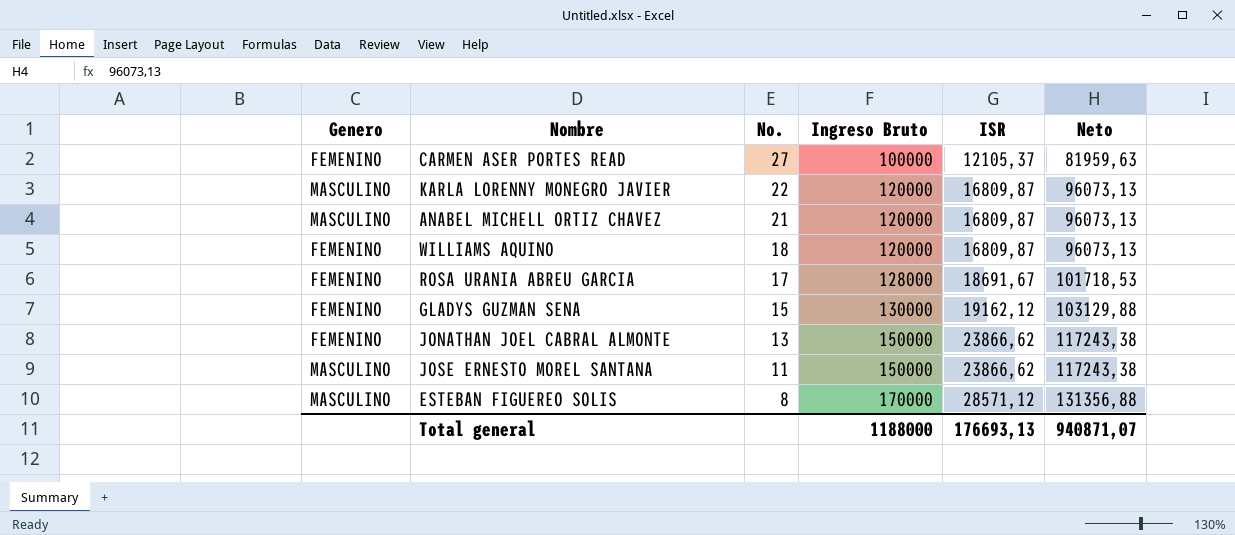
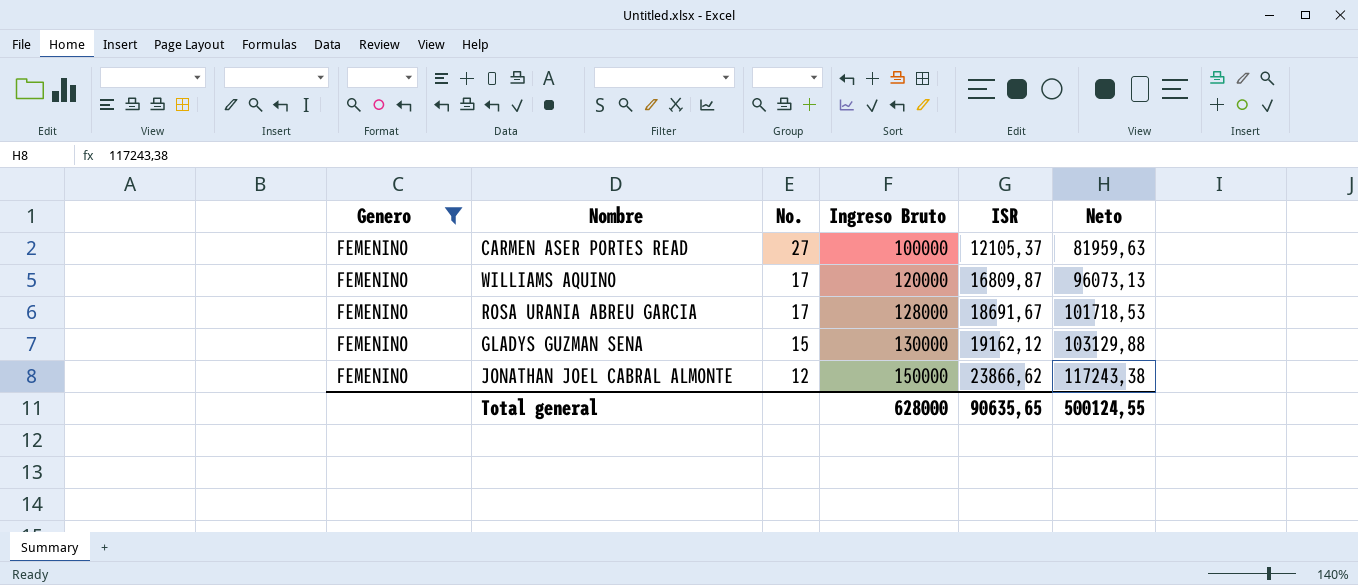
filter: none -> Genero = FEMENINO
WILLIAMS AQUINO | No.: 18 -> 17
JONATHAN JOEL CABRAL ALMONTE | No.: 13 -> 12
Total general | Ingreso Bruto: 1188000 -> 628000
Total general | ISR: 176693,13 -> 90635,65
Total general | Neto: 940871,07 -> 500124,55

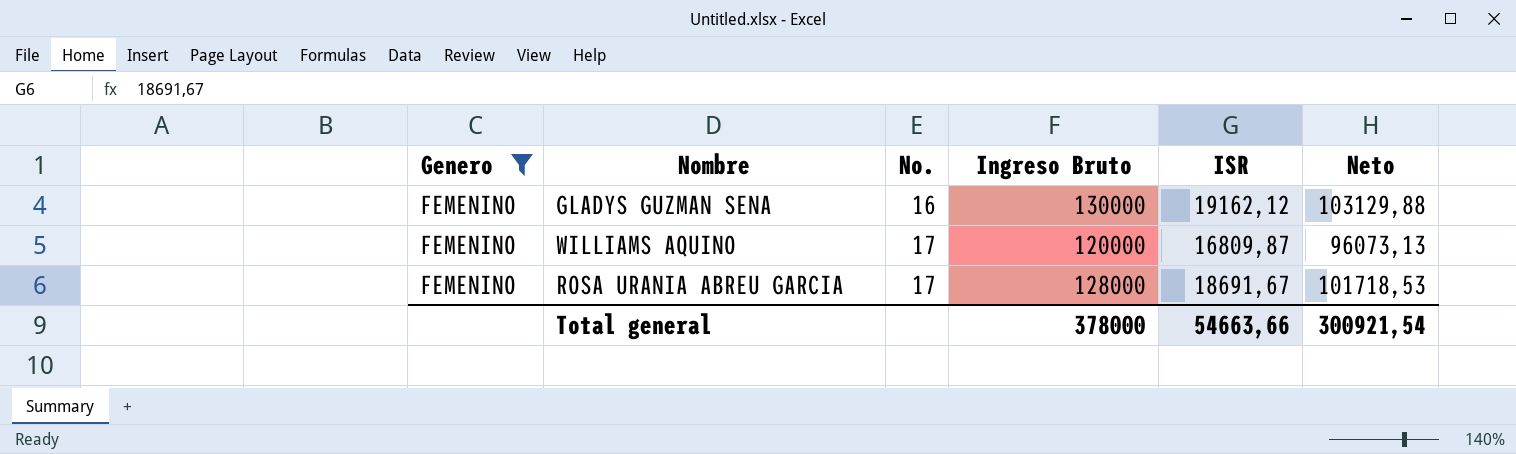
row order: No. descending -> No. ascending
row CARMEN ASER PORTES READ: FEMENINO | 27 | 100000 | 12105,37 | 81959,63 -> none
row JONATHAN JOEL CABRAL ALMONTE: FEMENINO | 12 | 150000 | 23866,62 | 117243,38 -> none
GLADYS GUZMAN SENA | No.: 15 -> 16
Total general | Ingreso Bruto: 628000 -> 378000
Total general | ISR: 90635,65 -> 54663,66
Total general | Neto: 500124,55 -> 300921,54

